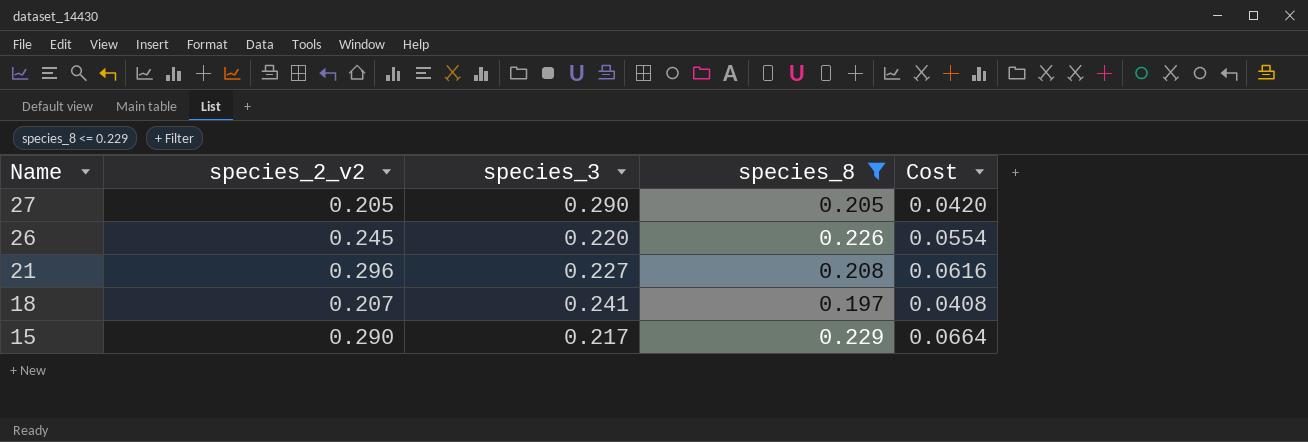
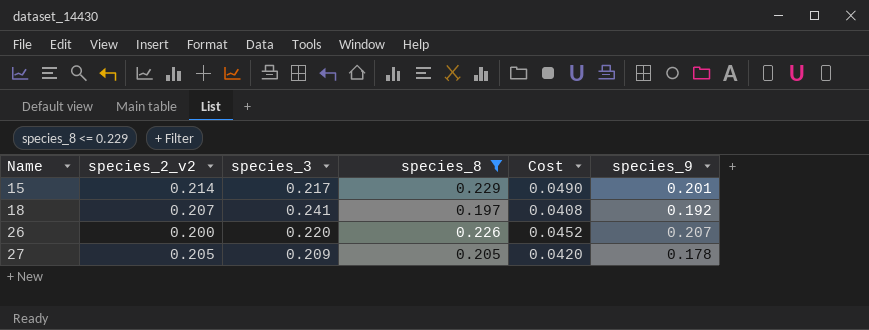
row order: Name descending -> Name ascending
column species_9 | position: none -> 6
row 21: 0.296 | 0.227 | 0.208 | 0.0616 -> none
15 | species_2_v2: 0.290 -> 0.214
15 | Cost: 0.0664 -> 0.0490
26 | species_2_v2: 0.245 -> 0.200
26 | Cost: 0.0554 -> 0.0452
27 | species_3: 0.290 -> 0.209

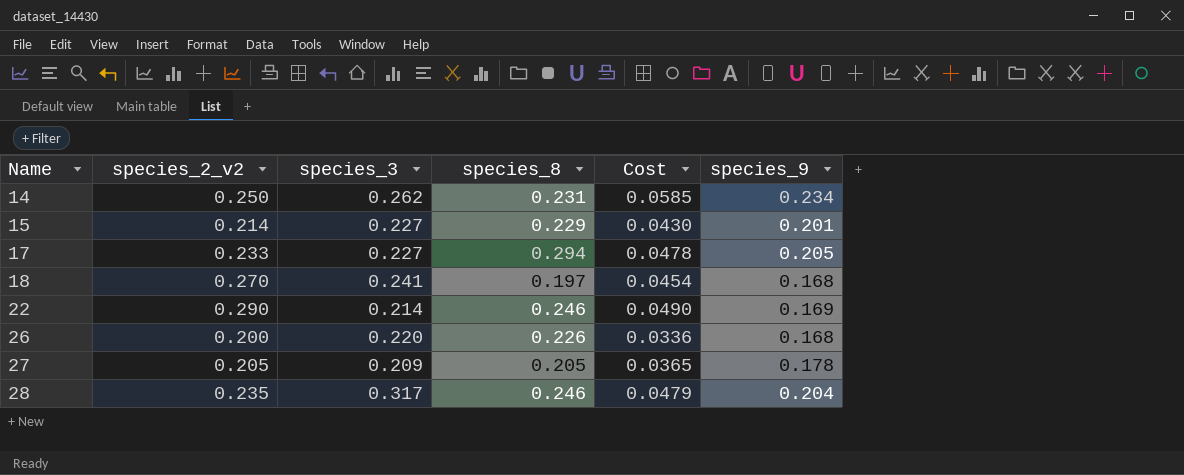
filter: species_8 <= 0.229 -> none
column Cost | formula: [species_2_v2] * [species_8] -> [species_2_v2] * [species_9]
15 | species_3: 0.217 -> 0.227
18 | species_2_v2: 0.207 -> 0.270
18 | species_9: 0.192 -> 0.168
26 | species_9: 0.207 -> 0.168

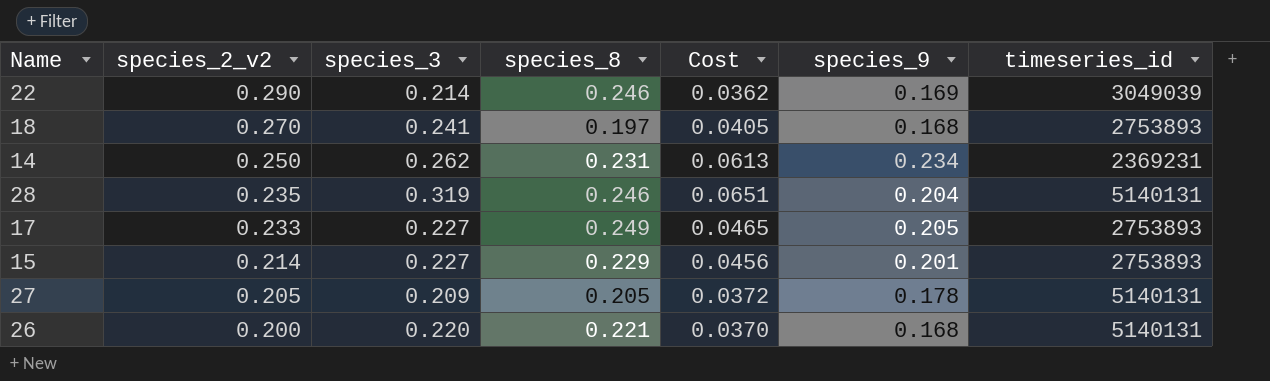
row order: Name ascending -> species_2_v2 descending
column Cost | formula: [species_2_v2] * [species_9] -> [species_3] * [species_9]
column timeseries_id | position: none -> 7
28 | species_3: 0.317 -> 0.319
17 | species_8: 0.294 -> 0.249
26 | species_8: 0.226 -> 0.221

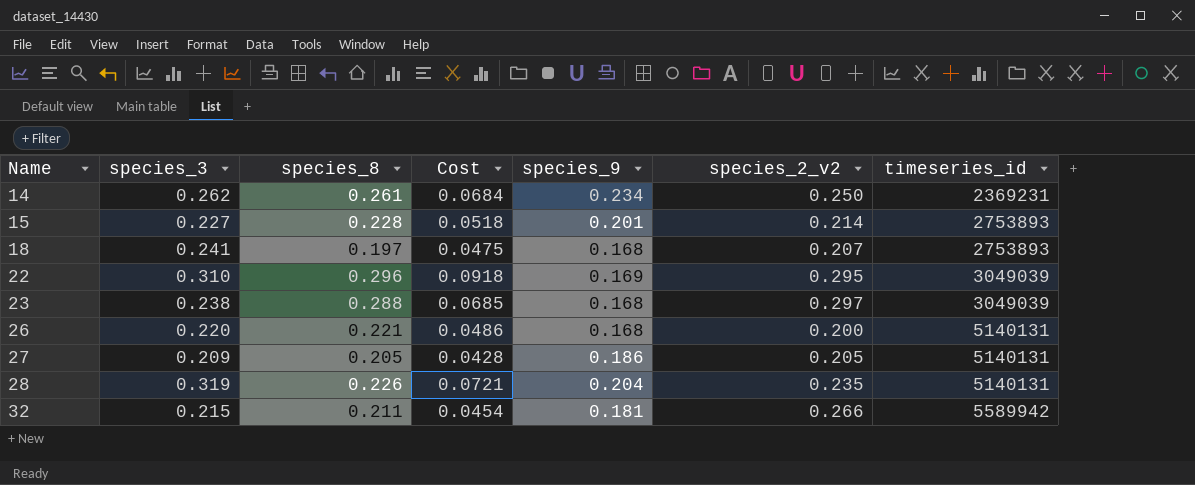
row order: species_2_v2 descending -> Name ascending
column Cost | formula: [species_3] * [species_9] -> [species_3] * [species_8]
column species_2_v2 | position: 2 -> 6
row 17: 0.233 | 0.227 | 0.249 | 0.0465 | 0.205 | 2753893 -> none
14 | species_8: 0.231 -> 0.261
15 | species_8: 0.229 -> 0.228
18 | species_2_v2: 0.270 -> 0.207
22 | species_3: 0.214 -> 0.310
22 | species_8: 0.246 -> 0.296
22 | species_2_v2: 0.290 -> 0.295
row 23: none -> 0.238 | 0.288 | 0.0685 | 0.168 | 0.297 | 3049039
27 | species_9: 0.178 -> 0.186
28 | species_8: 0.246 -> 0.226
row 32: none -> 0.215 | 0.211 | 0.0454 | 0.181 | 0.266 | 5589942

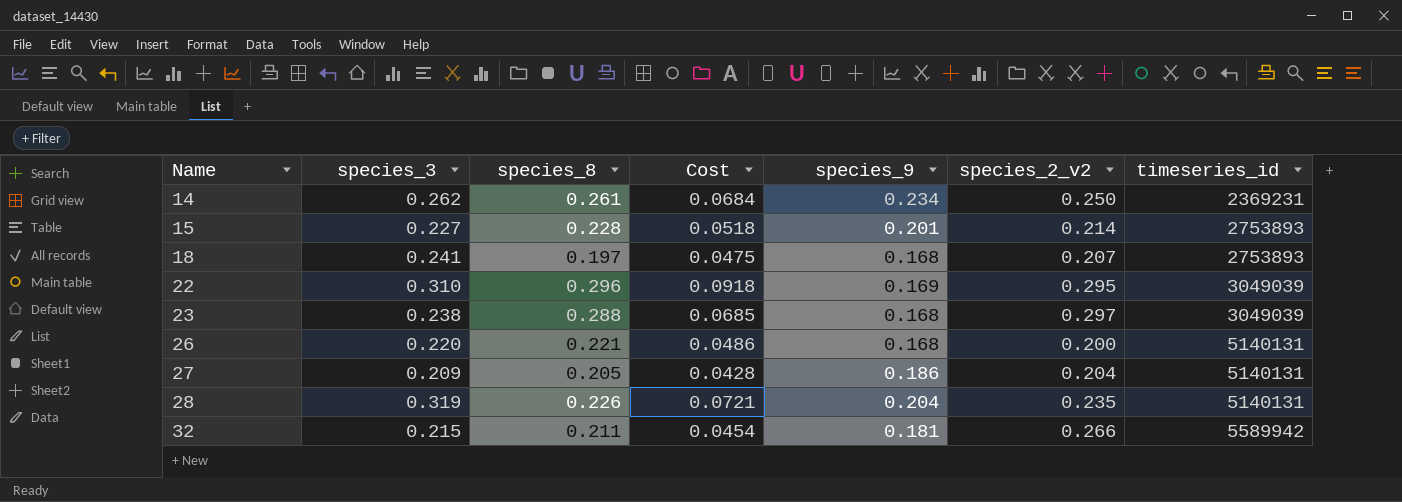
27 | species_2_v2: 0.205 -> 0.204

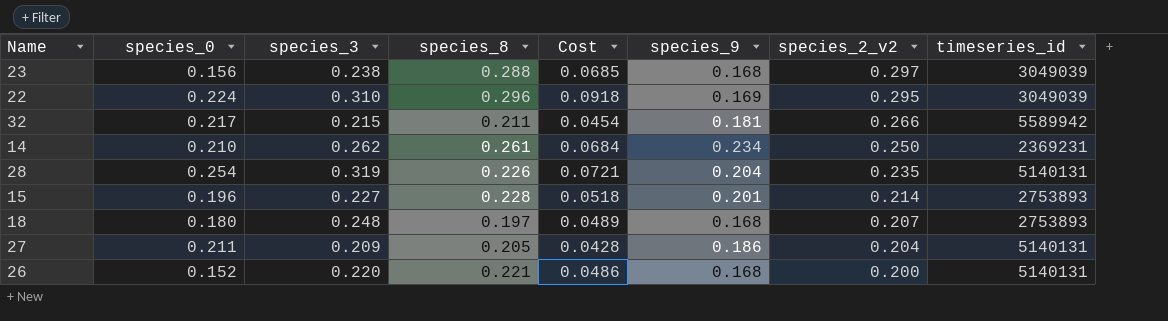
row order: Name ascending -> species_2_v2 descending
column species_0 | position: none -> 2
18 | species_3: 0.241 -> 0.248
18 | Cost: 0.0475 -> 0.0489

